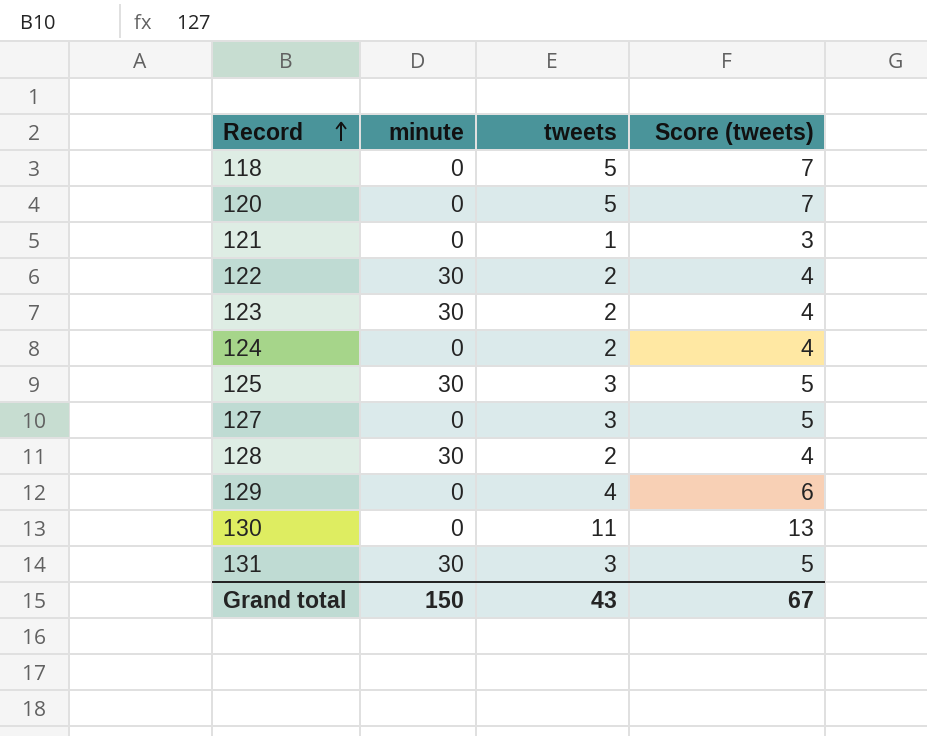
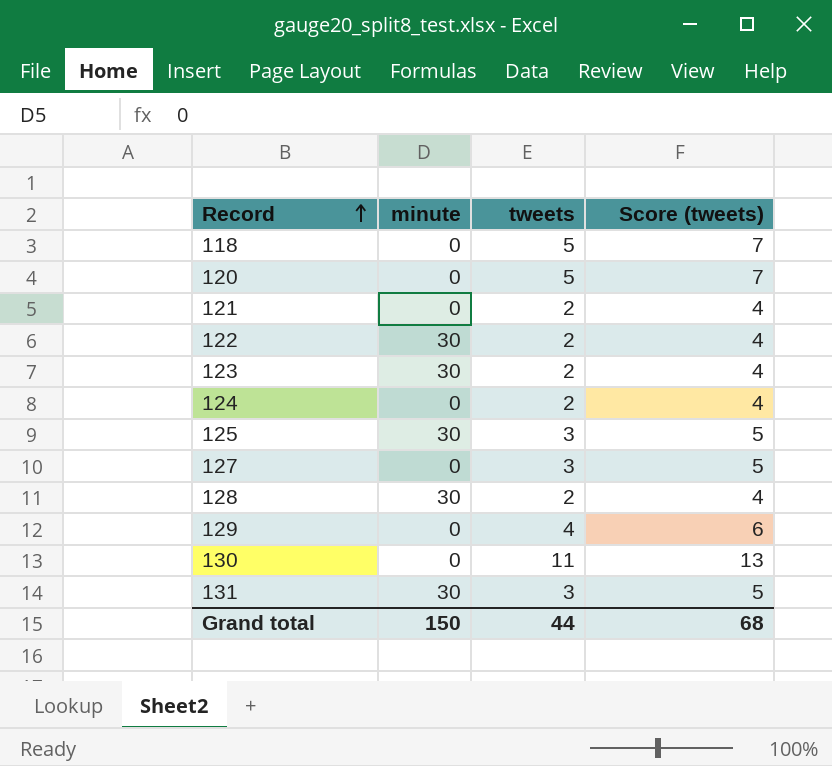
121 | tweets: 1 -> 2
121 | Score (tweets): 3 -> 4
Grand total | tweets: 43 -> 44
Grand total | Score (tweets): 67 -> 68

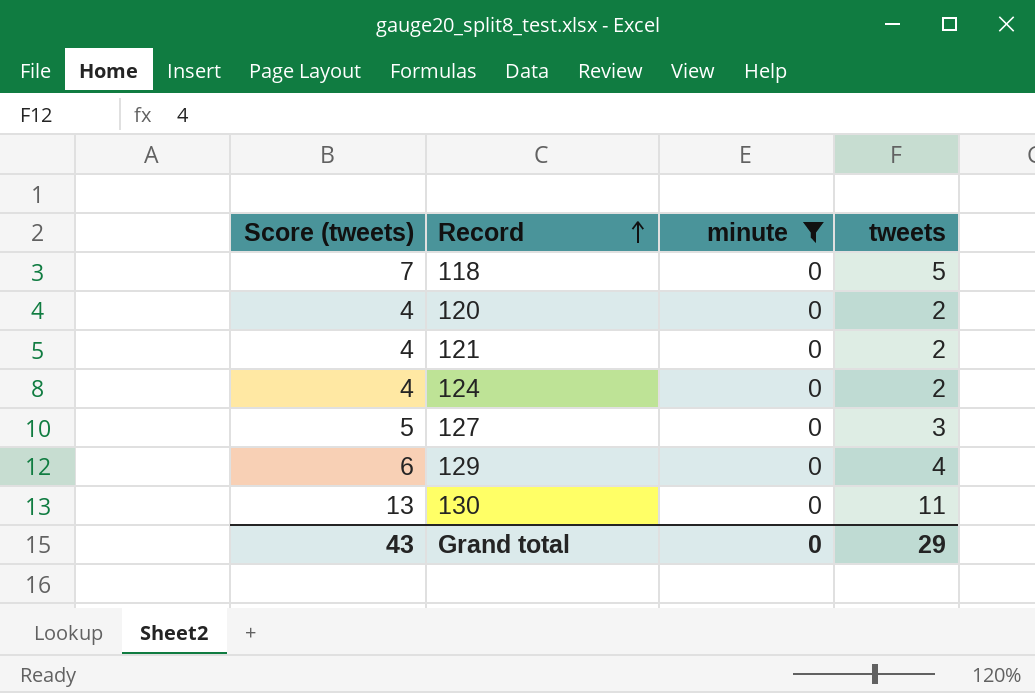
filter: none -> minute = 0
column Score (tweets) | position: 4 -> 1
120 | Score (tweets): 7 -> 4
120 | tweets: 5 -> 2
Grand total | Score (tweets): 68 -> 43
Grand total | minute: 150 -> 0
Grand total | tweets: 44 -> 29

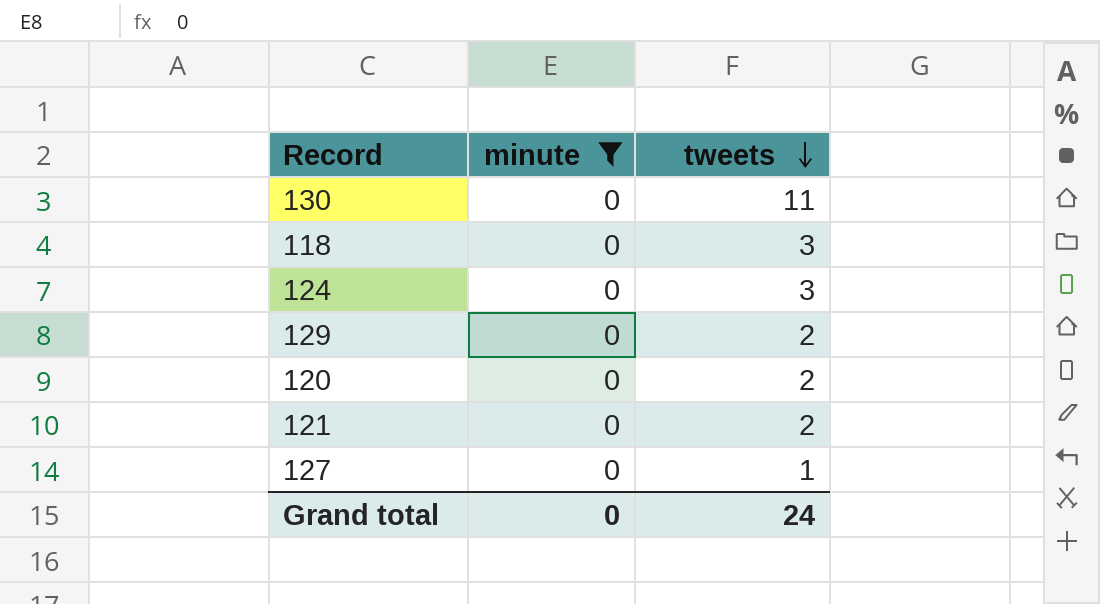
row order: Record ascending -> tweets descending
column Score (tweets) | formula: [tweets] + 2 -> none
118 | tweets: 5 -> 3
124 | tweets: 2 -> 3
129 | tweets: 4 -> 2
127 | tweets: 3 -> 1
Grand total | tweets: 29 -> 24

